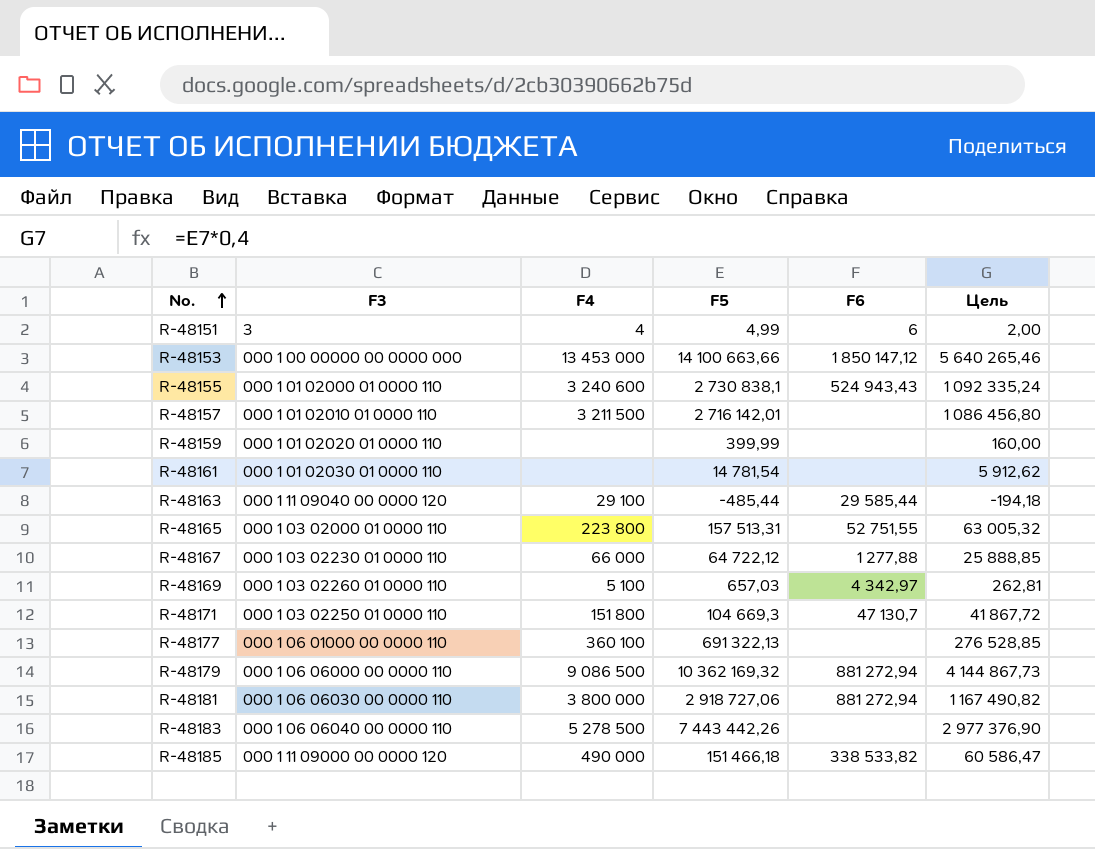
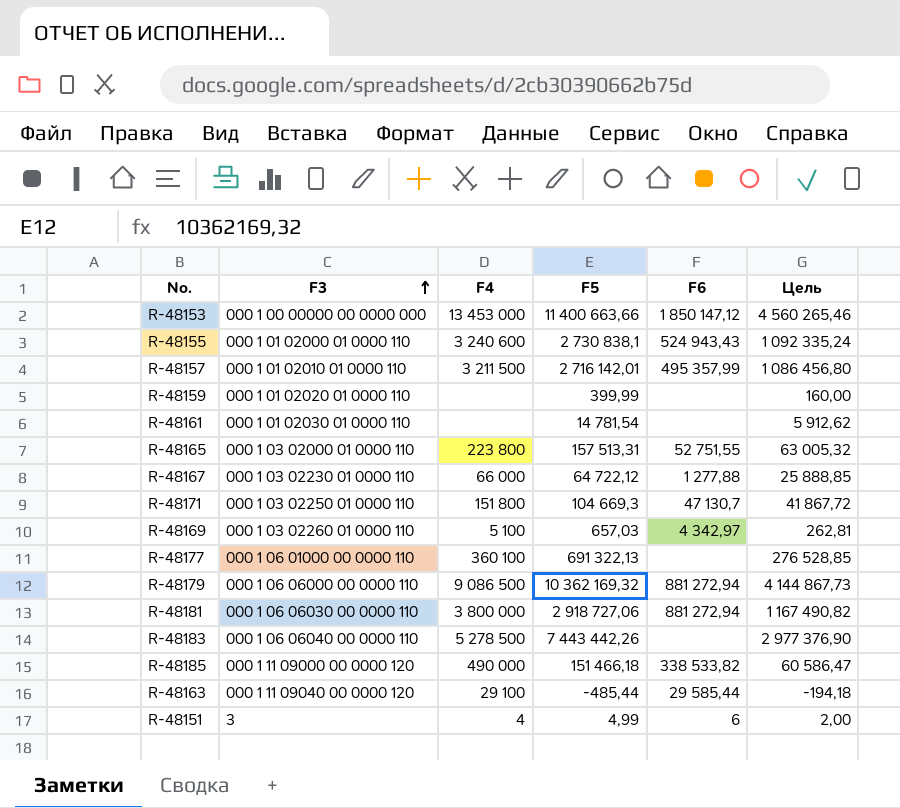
row order: No. ascending -> F3 ascending
R-48153 | F5: 14 100 663,66 -> 11 400 663,66
R-48153 | Цель: 5 640 265,46 -> 4 560 265,46
R-48157 | F6: none -> 495 357,99

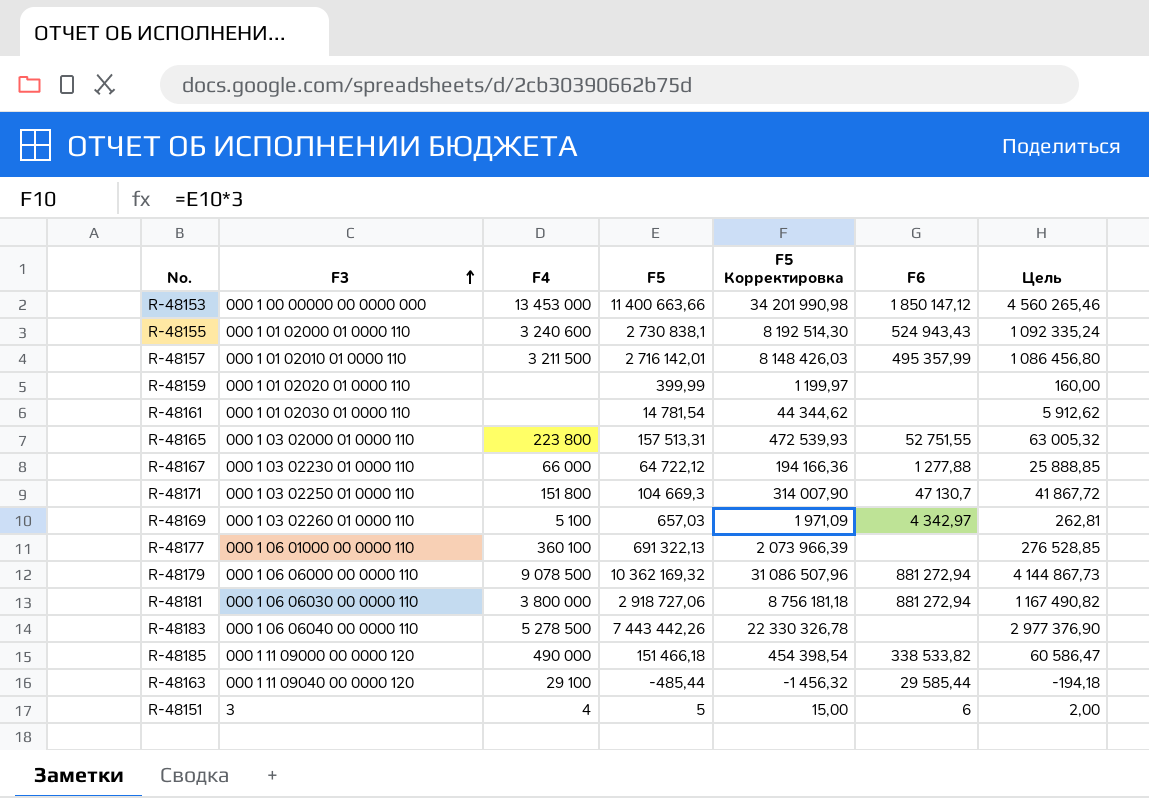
column F5 Корректировка | formula: none -> [F5] * 3
R-48179 | F4: 9 086 500 -> 9 078 500
R-48151 | F5: 4,99 -> 5

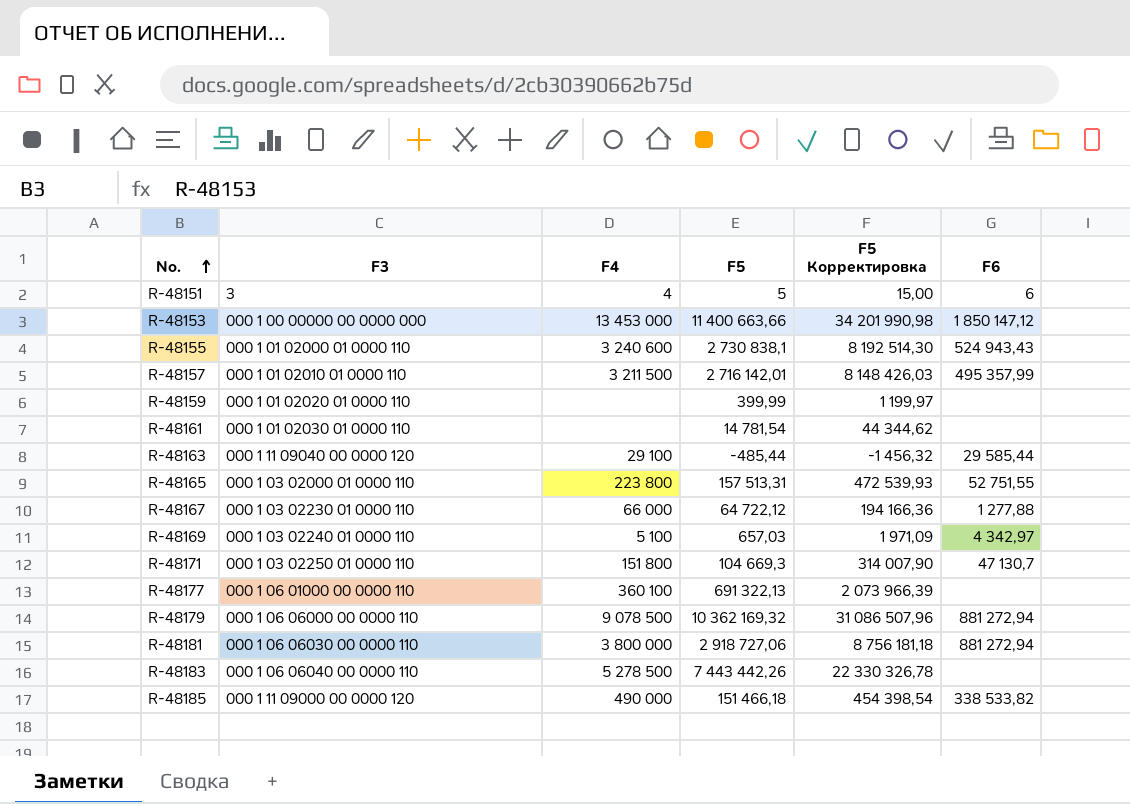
row order: F3 ascending -> No. ascending
column Цель | formula: [F5] * 0,4 -> none
R-48169 | F3: 000 1 03 02260 01 0000 110 -> 000 1 03 02240 01 0000 110

